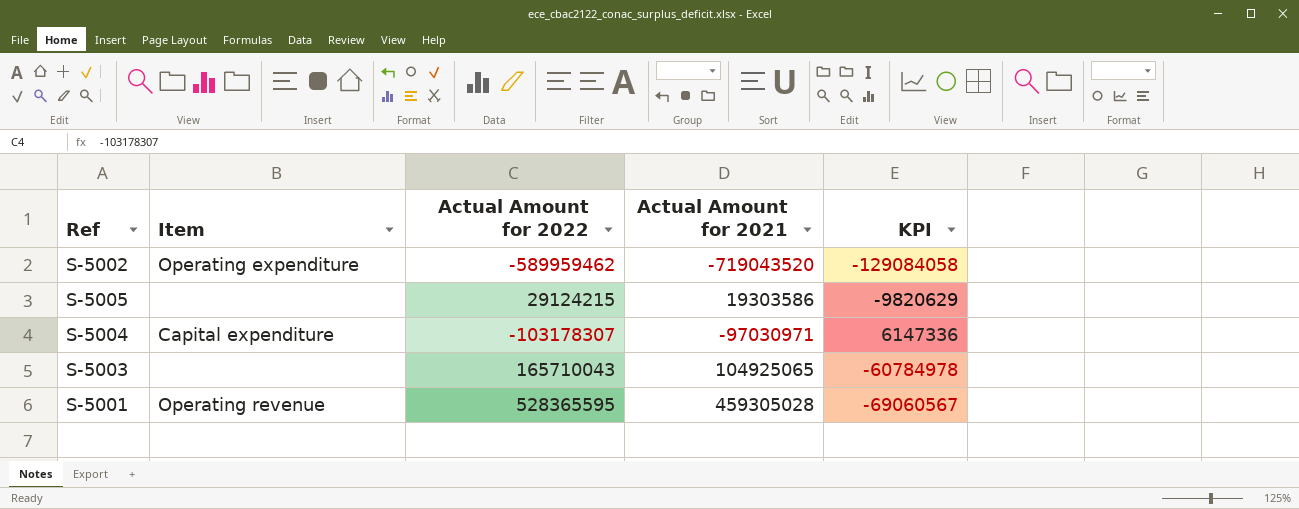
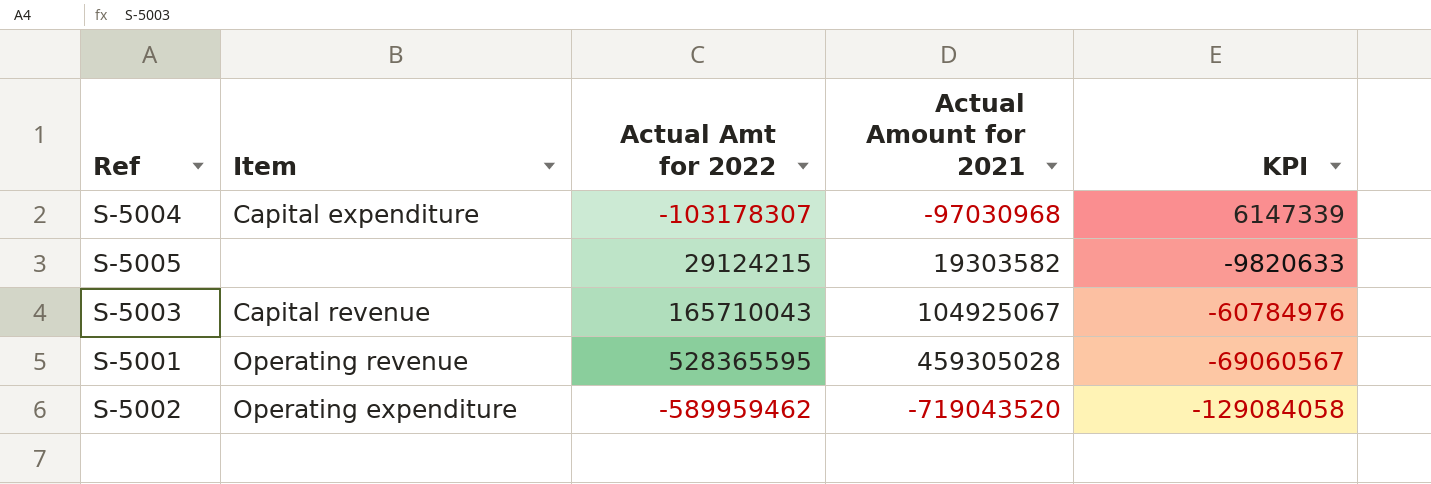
row order: none -> KPI descending
column name: Actual Amount for 2022 -> Actual Amt for 2022
S-5004 | Actual Amount for 2021: -97030971 -> -97030968
S-5004 | KPI: 6147336 -> 6147339
S-5005 | Actual Amount for 2021: 19303586 -> 19303582
S-5005 | KPI: -9820629 -> -9820633
S-5003 | Item: none -> Capital revenue
S-5003 | Actual Amount for 2021: 104925065 -> 104925067
S-5003 | KPI: -60784978 -> -60784976

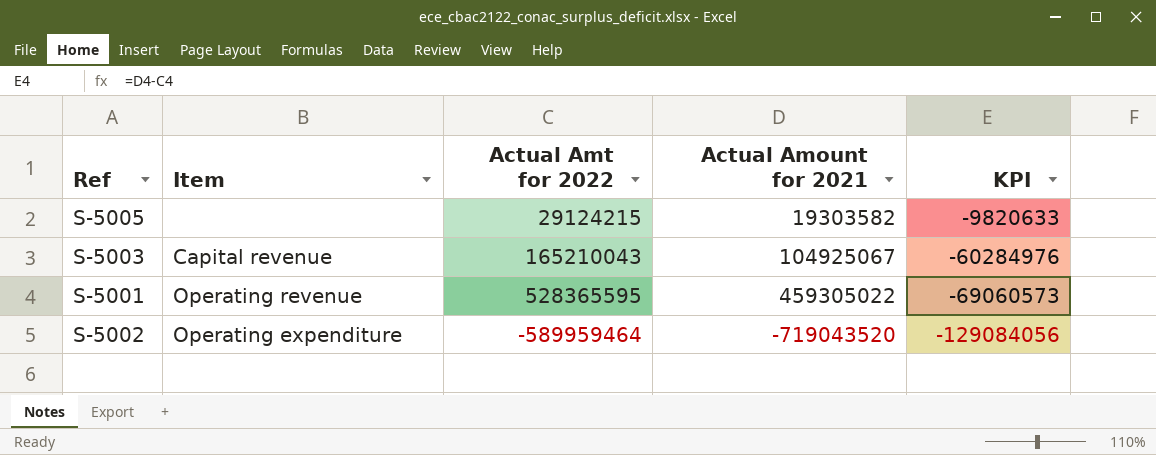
row S-5004: Capital expenditure | -103178307 | -97030968 | 6147339 -> none
S-5003 | Actual Amt for 2022: 165710043 -> 165210043
S-5003 | KPI: -60784976 -> -60284976
S-5001 | Actual Amount for 2021: 459305028 -> 459305022
S-5001 | KPI: -69060567 -> -69060573
S-5002 | Actual Amt for 2022: -589959462 -> -589959464
S-5002 | KPI: -129084058 -> -129084056

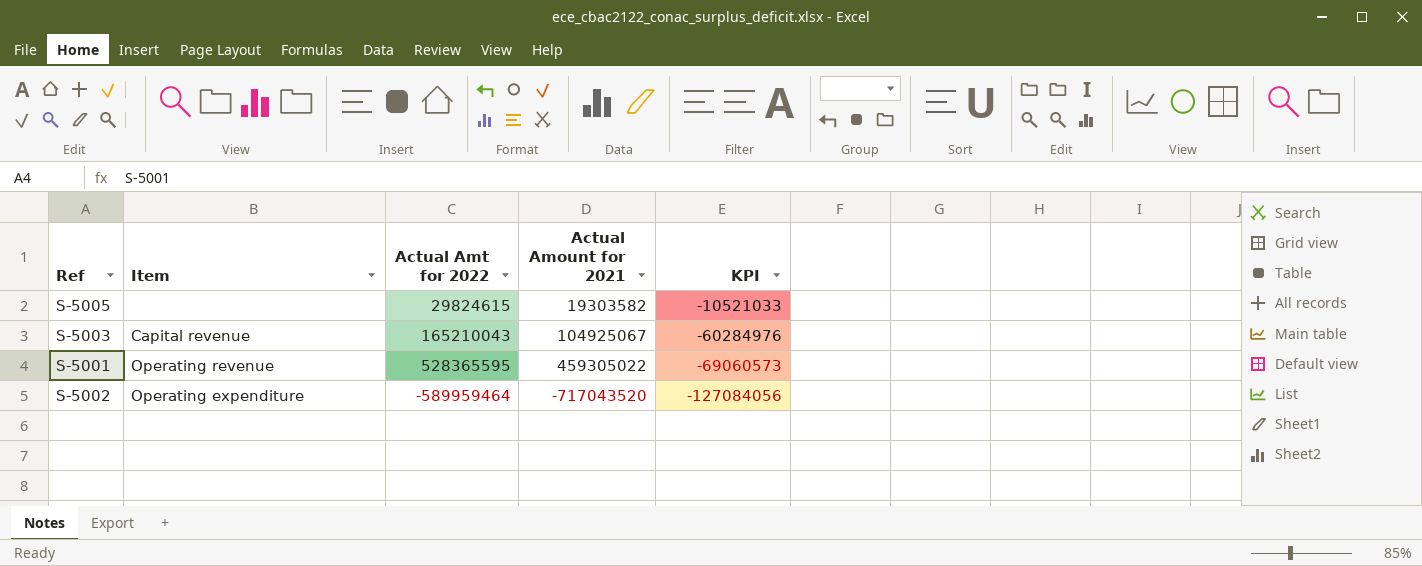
S-5005 | Actual Amt for 2022: 29124215 -> 29824615
S-5005 | KPI: -9820633 -> -10521033
S-5002 | Actual Amount for 2021: -719043520 -> -717043520
S-5002 | KPI: -129084056 -> -127084056

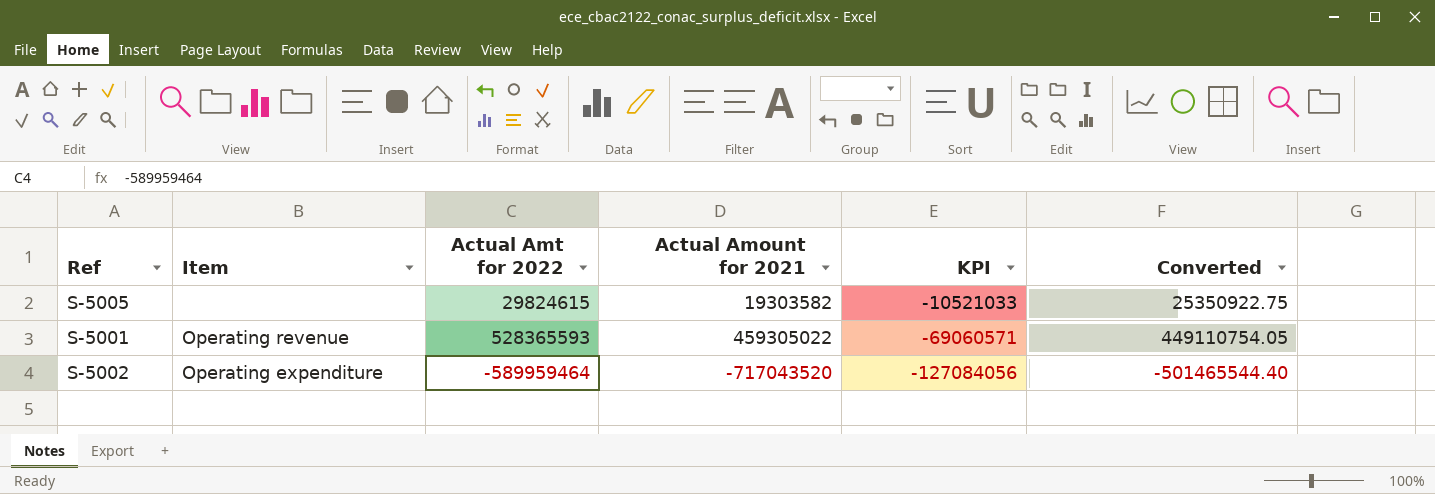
column Converted | formula: none -> [Actual Amt for 2022] * 0.85
row S-5003: Capital revenue | 165210043 | 104925067 | -60284976 -> none
S-5001 | Actual Amt for 2022: 528365595 -> 528365593
S-5001 | KPI: -69060573 -> -69060571

